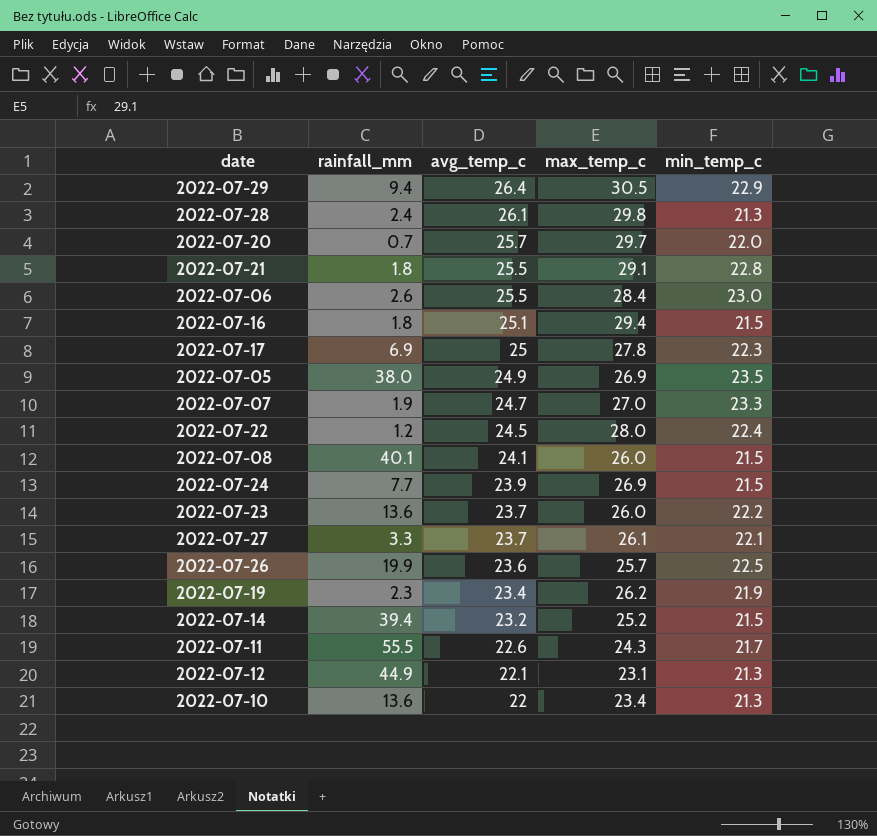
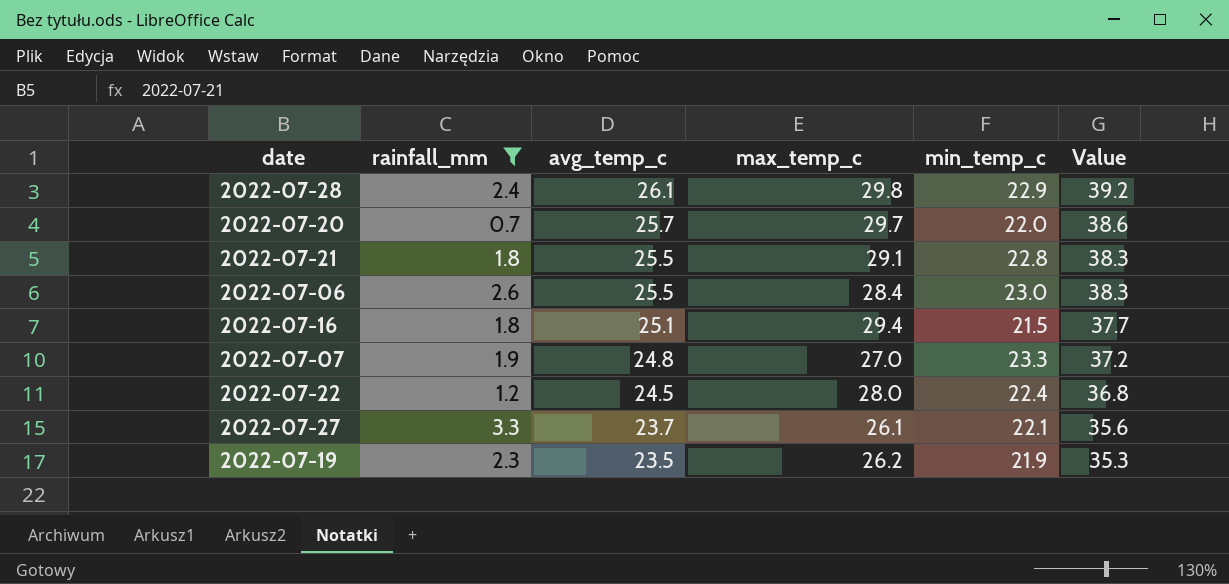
filter: none -> rainfall_mm <= 3.3
column Value | formula: none -> [avg_temp_c] * 1.5
2022-07-28 | min_temp_c: 21.3 -> 22.9
2022-07-07 | avg_temp_c: 24.7 -> 24.8
2022-07-19 | avg_temp_c: 23.4 -> 23.5

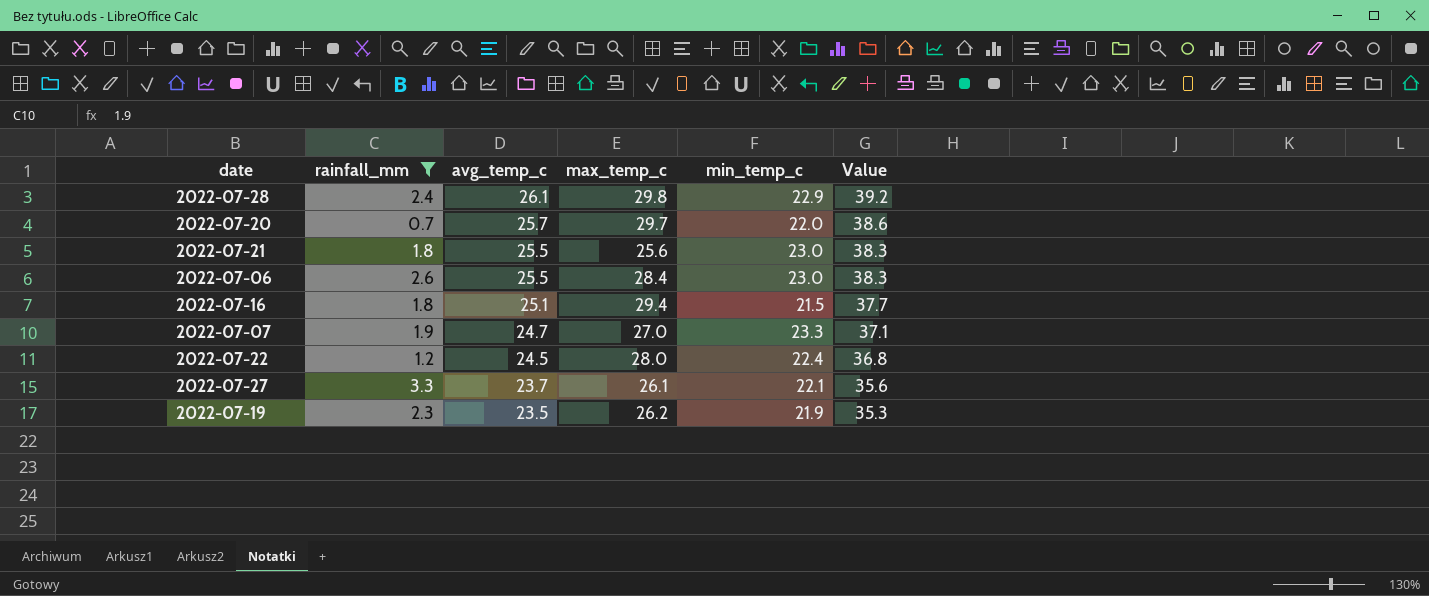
2022-07-21 | max_temp_c: 29.1 -> 25.6
2022-07-21 | min_temp_c: 22.8 -> 23.0
2022-07-07 | avg_temp_c: 24.8 -> 24.7
2022-07-07 | Value: 37.2 -> 37.1

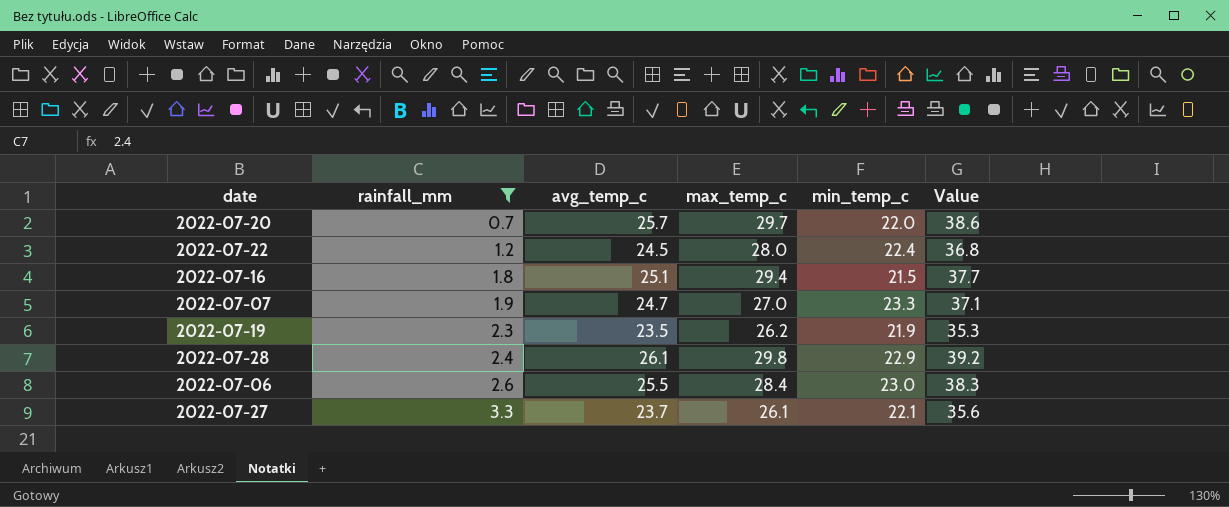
row order: avg_temp_c descending -> rainfall_mm ascending
row 2022-07-21: 1.8 | 25.5 | 25.6 | 23.0 | 38.3 -> none

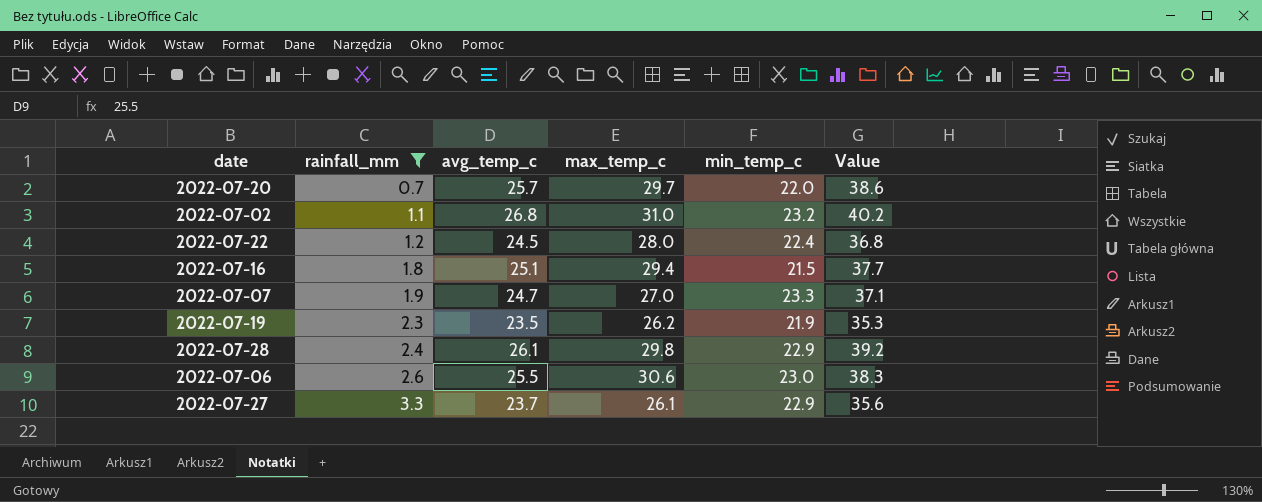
row 2022-07-02: none -> 1.1 | 26.8 | 31.0 | 23.2 | 40.2
2022-07-06 | max_temp_c: 28.4 -> 30.6
2022-07-27 | min_temp_c: 22.1 -> 22.9

